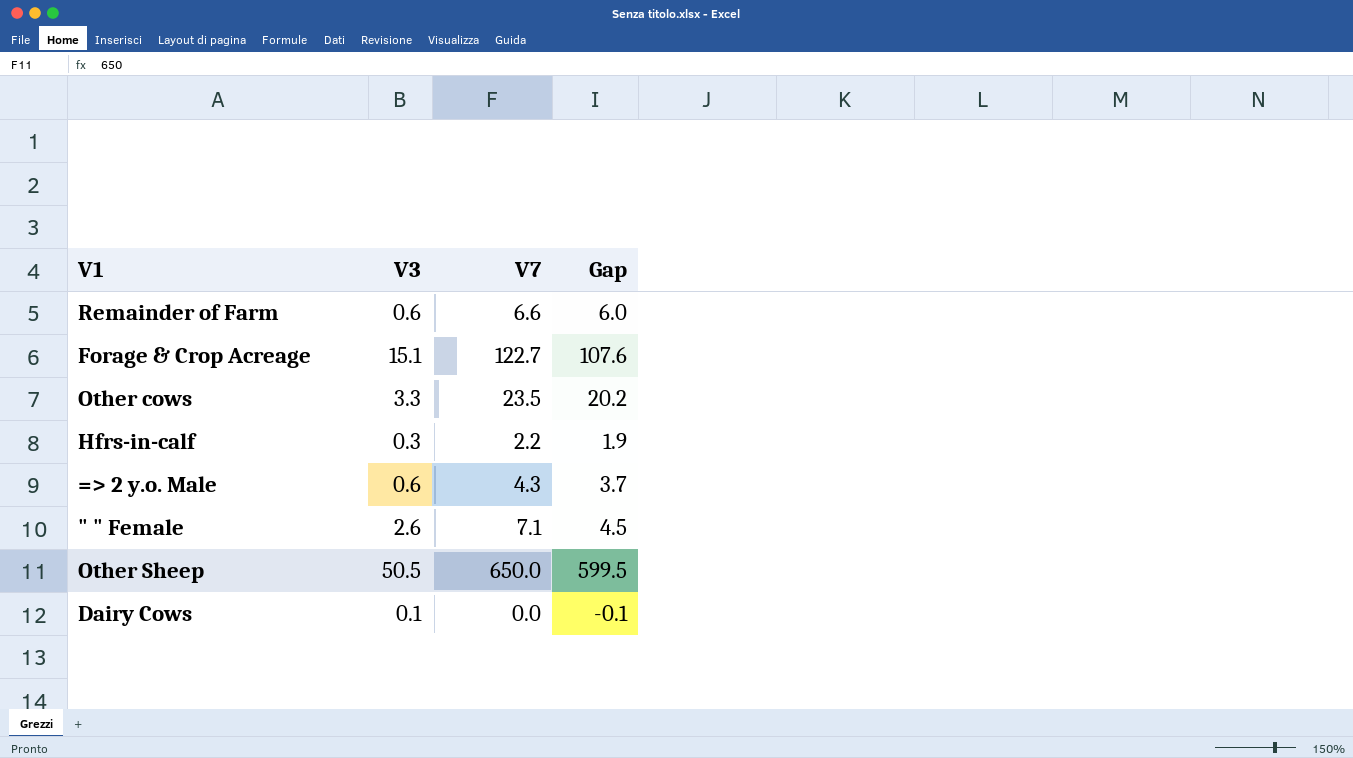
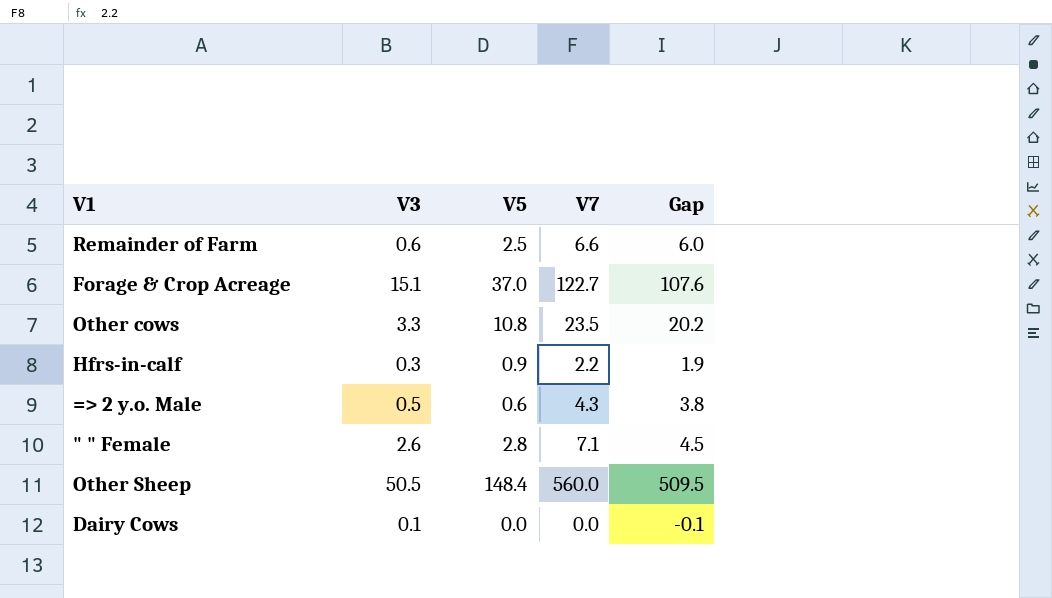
column V5 | position: none -> 3
=> 2 y.o. Male | V3: 0.6 -> 0.5
=> 2 y.o. Male | Gap: 3.7 -> 3.8
Other Sheep | V7: 650.0 -> 560.0
Other Sheep | Gap: 599.5 -> 509.5

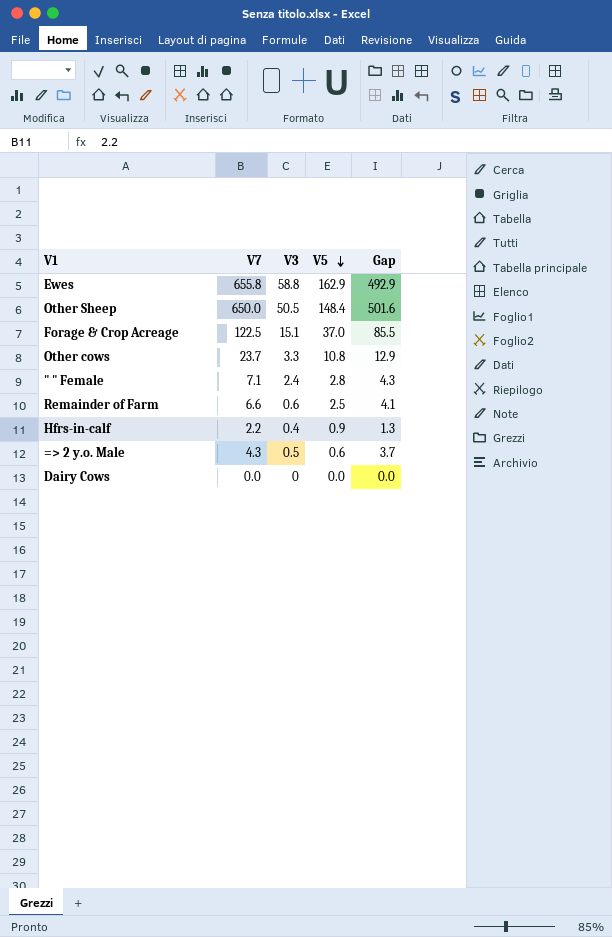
row order: none -> V5 descending
column V7 | position: 4 -> 2
column Gap | formula: [V7] - [V3] -> [V7] - [V5]
row Ewes: none -> 655.8 | 58.8 | 162.9 | 492.9
Other Sheep | V7: 560.0 -> 650.0
Forage & Crop Acreage | V7: 122.7 -> 122.5
Other cows | V7: 23.5 -> 23.7
" " Female | V3: 2.6 -> 2.4
Hfrs-in-calf | V3: 0.3 -> 0.4
Dairy Cows | V3: 0.1 -> 0

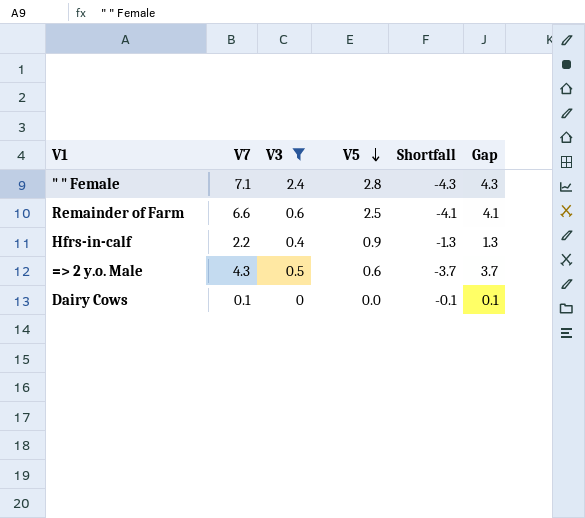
filter: none -> V3 <= 2.4
column Shortfall | formula: none -> [V5] - [V7]
Dairy Cows | V7: 0.0 -> 0.1
Dairy Cows | Gap: 0.0 -> 0.1

